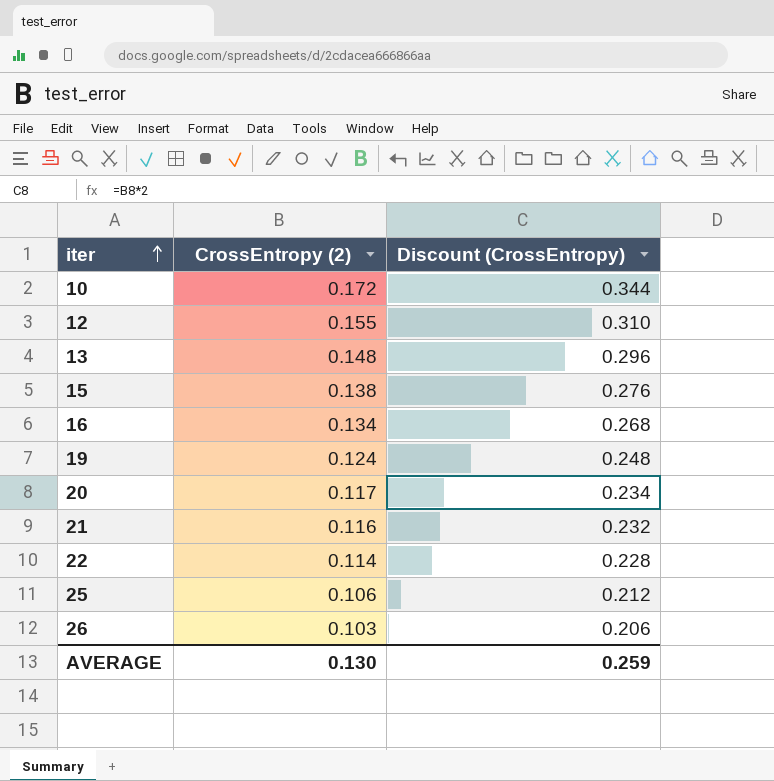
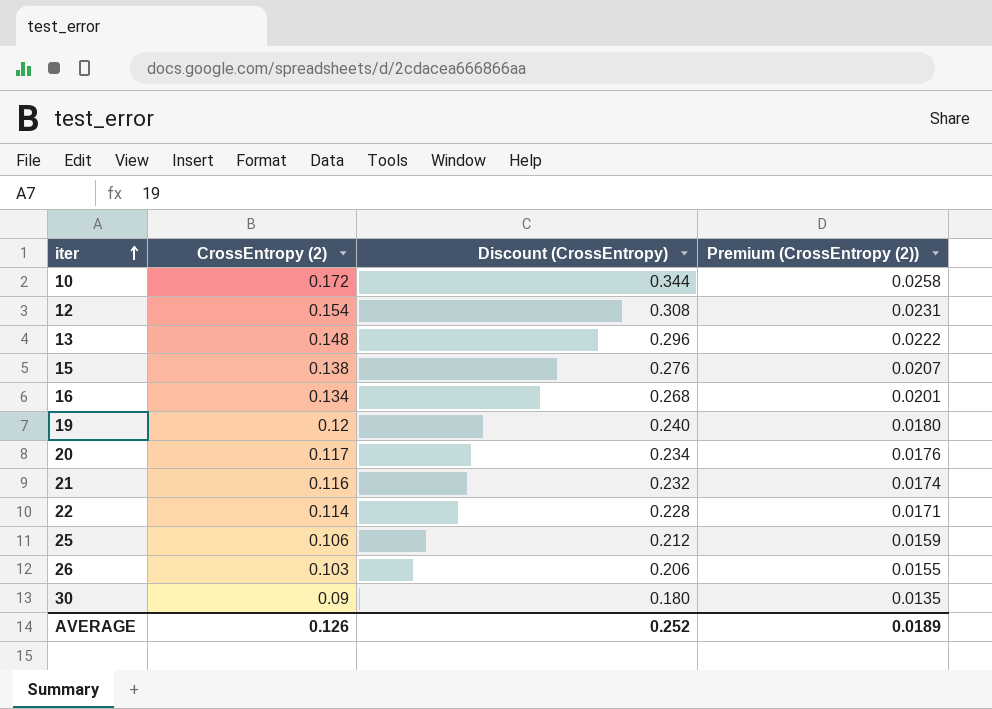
column Premium (CrossEntropy (2)) | formula: none -> [CrossEntropy (2)] * 0.15
12 | CrossEntropy (2): 0.155 -> 0.154
12 | Discount (CrossEntropy): 0.310 -> 0.308
19 | CrossEntropy (2): 0.124 -> 0.12
19 | Discount (CrossEntropy): 0.248 -> 0.240
row 30: none -> 0.09 | 0.180 | 0.0135
AVERAGE | CrossEntropy (2): 0.130 -> 0.126
AVERAGE | Discount (CrossEntropy): 0.259 -> 0.252

